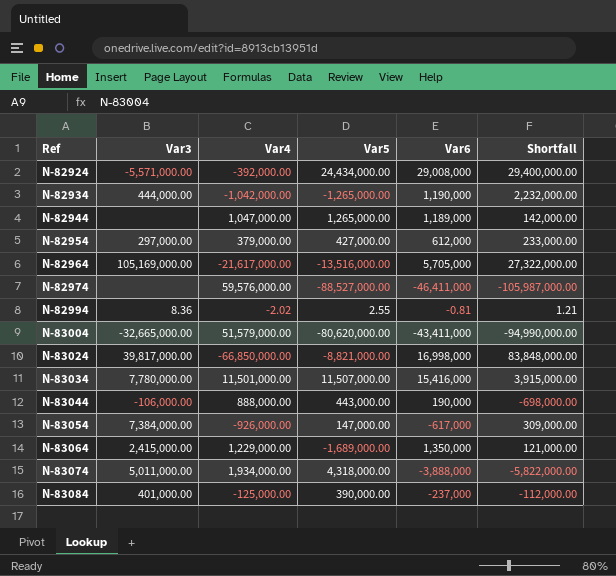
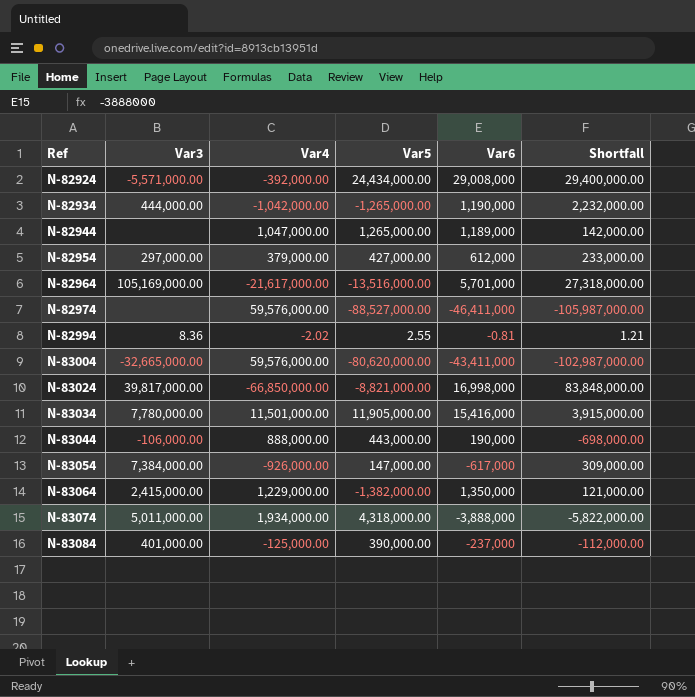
N-82964 | Var6: 5,705,000 -> 5,701,000
N-82964 | Shortfall: 27,322,000.00 -> 27,318,000.00
N-83004 | Var4: 51,579,000.00 -> 59,576,000.00
N-83004 | Shortfall: -94,990,000.00 -> -102,987,000.00
N-83034 | Var5: 11,507,000.00 -> 11,905,000.00
N-83064 | Var5: -1,689,000.00 -> -1,382,000.00

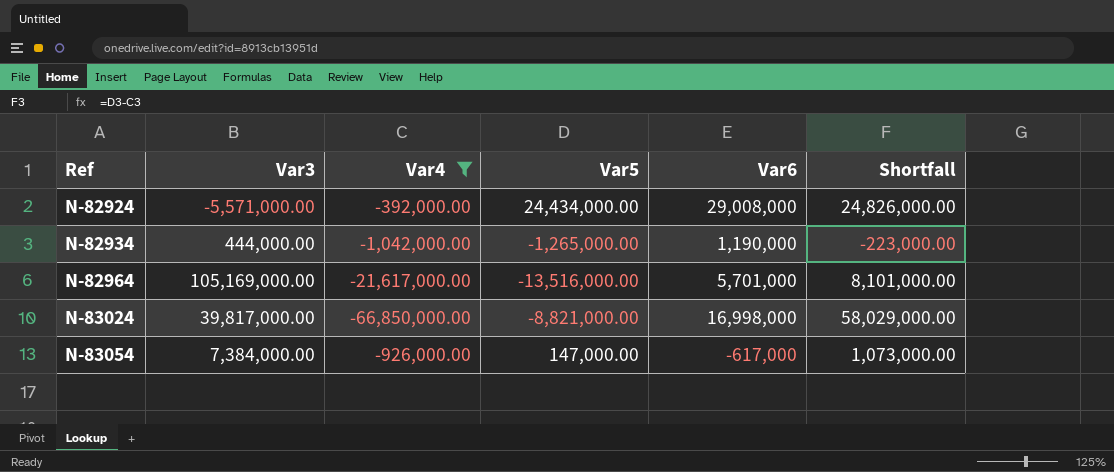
filter: none -> Var4 <= -392,000.00
column Shortfall | formula: [Var6] - [Var4] -> [Var5] - [Var4]

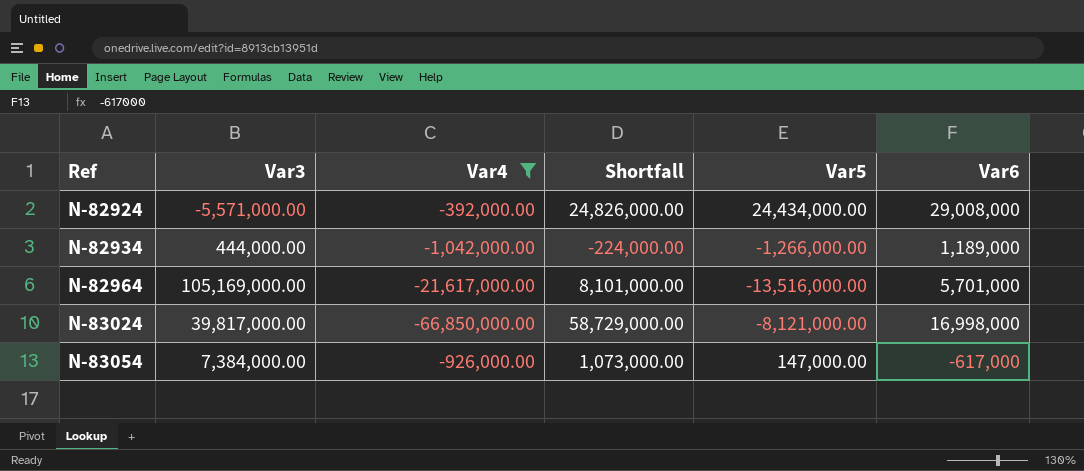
column Shortfall | position: 6 -> 4
N-82934 | Shortfall: -223,000.00 -> -224,000.00
N-82934 | Var5: -1,265,000.00 -> -1,266,000.00
N-82934 | Var6: 1,190,000 -> 1,189,000
N-83024 | Shortfall: 58,029,000.00 -> 58,729,000.00
N-83024 | Var5: -8,821,000.00 -> -8,121,000.00

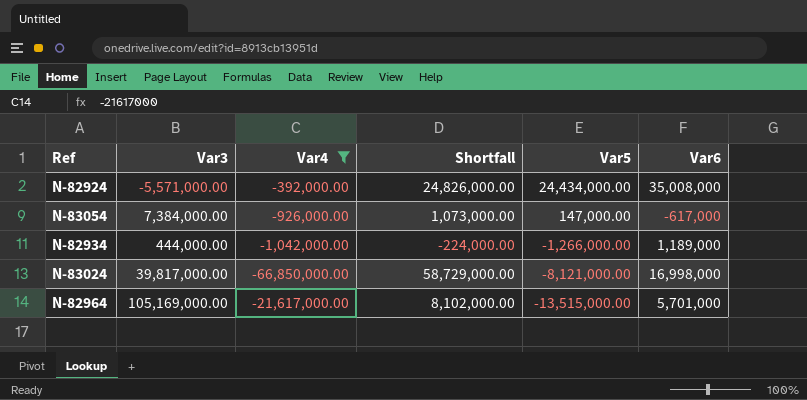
row order: Ref ascending -> Var5 descending
N-82924 | Var6: 29,008,000 -> 35,008,000
N-82964 | Shortfall: 8,101,000.00 -> 8,102,000.00
N-82964 | Var5: -13,516,000.00 -> -13,515,000.00

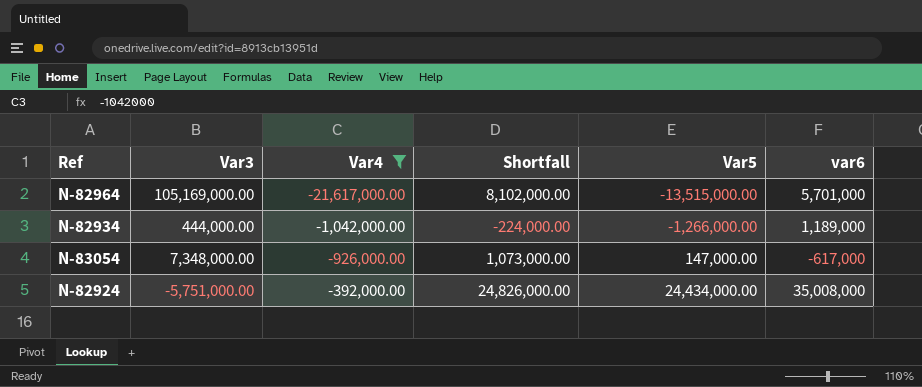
row order: Var5 descending -> Var4 ascending
column name: Var6 -> var6
row N-83024: 39,817,000.00 | -66,850,000.00 | 58,729,000.00 | -8,121,000.00 | 16,998,000 -> none
N-83054 | Var3: 7,384,000.00 -> 7,348,000.00
N-82924 | Var3: -5,571,000.00 -> -5,751,000.00

